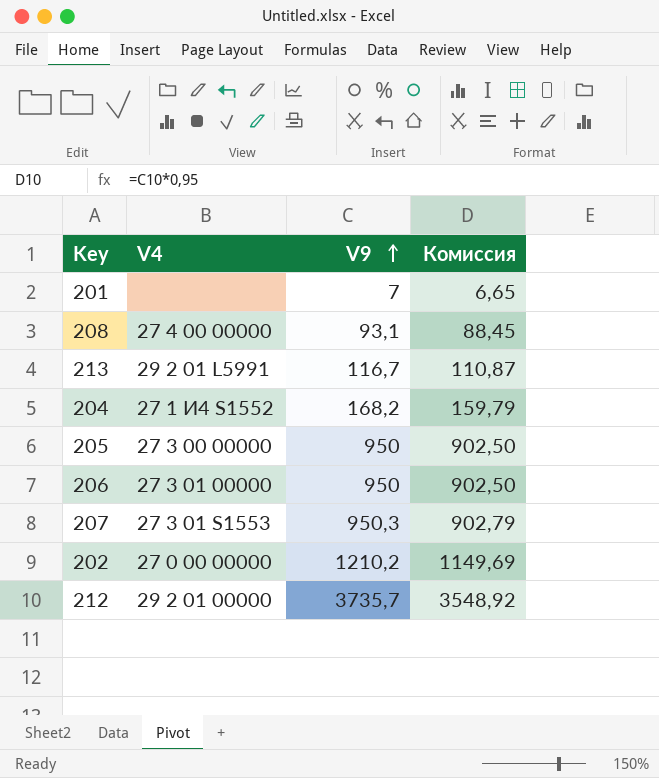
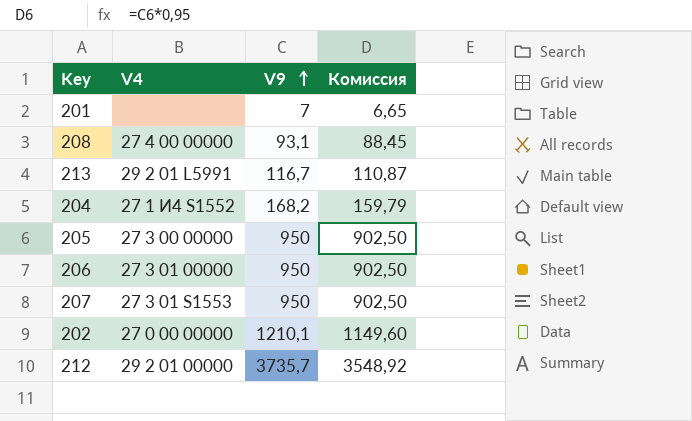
207 | V9: 950,3 -> 950
207 | Комиссия: 902,79 -> 902,50
202 | V9: 1210,2 -> 1210,1
202 | Комиссия: 1149,69 -> 1149,60

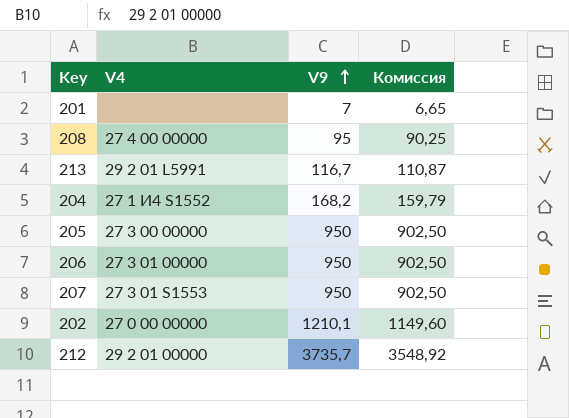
208 | V9: 93,1 -> 95
208 | Комиссия: 88,45 -> 90,25

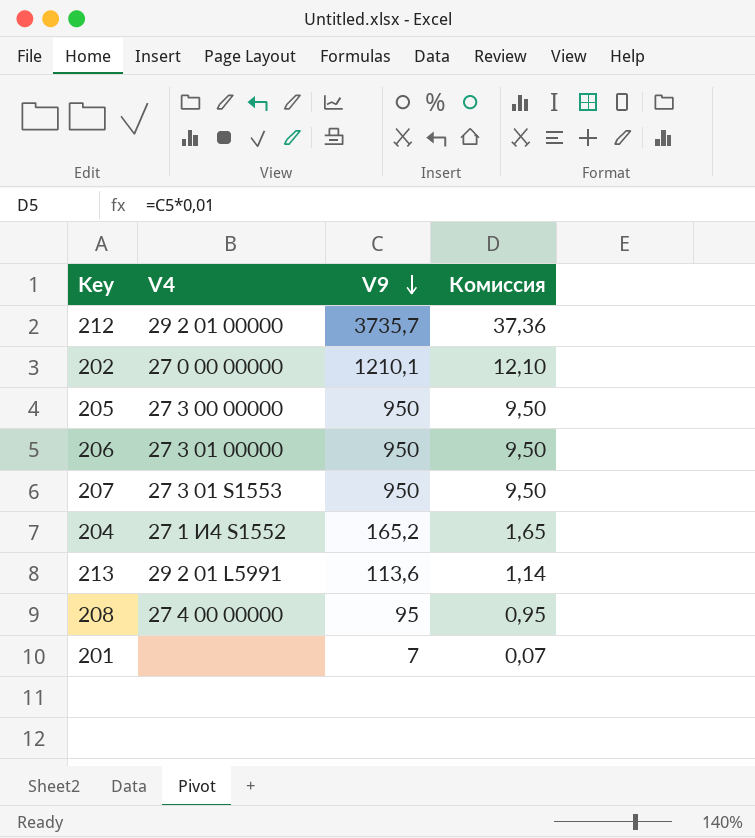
row order: V9 ascending -> V9 descending
column Комиссия | formula: [V9] * 0,95 -> [V9] * 0,01
204 | V9: 168,2 -> 165,2
213 | V9: 116,7 -> 113,6

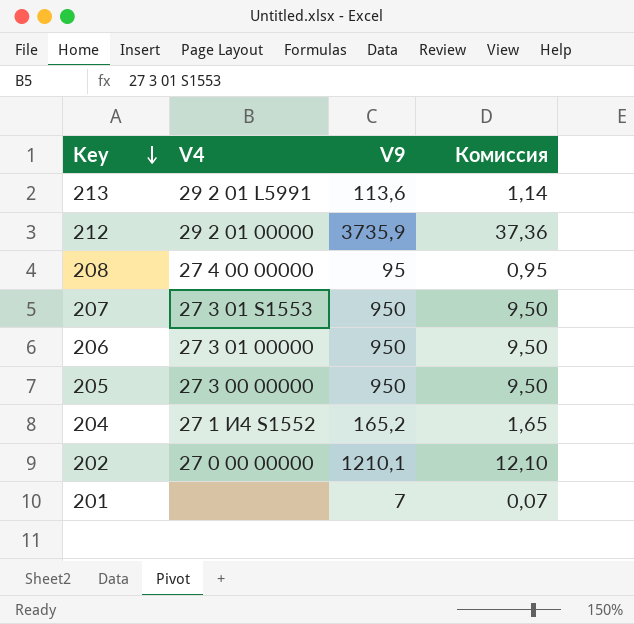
row order: V9 descending -> Key descending
212 | V9: 3735,7 -> 3735,9

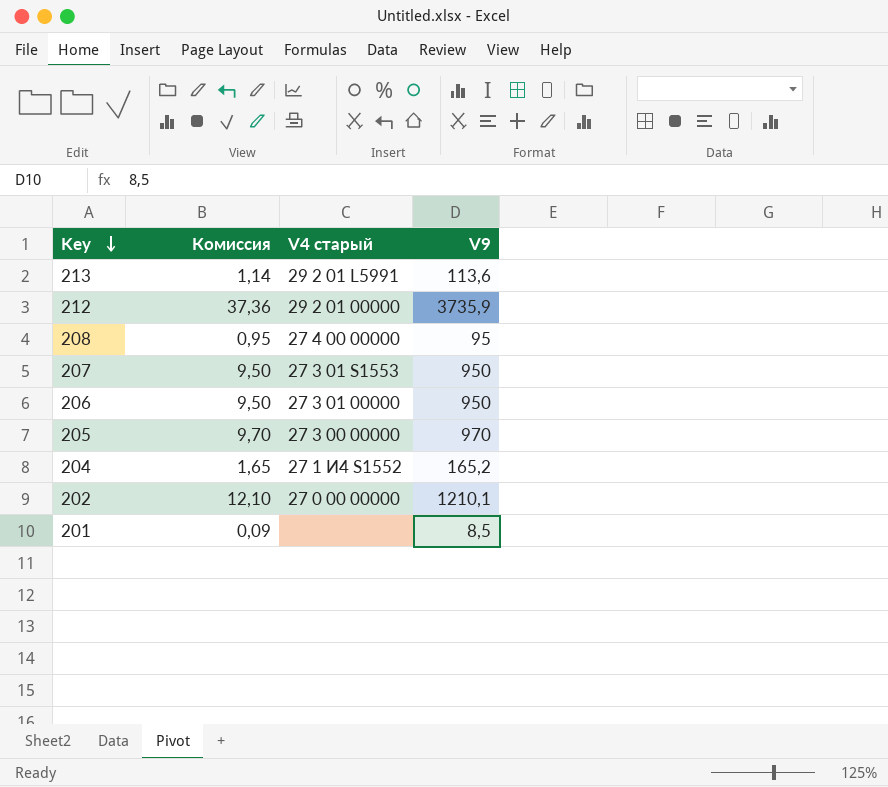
column Комиссия | position: 4 -> 2
column name: V4 -> V4 старый
205 | Комиссия: 9,50 -> 9,70
205 | V9: 950 -> 970
201 | Комиссия: 0,07 -> 0,09
201 | V9: 7 -> 8,5

